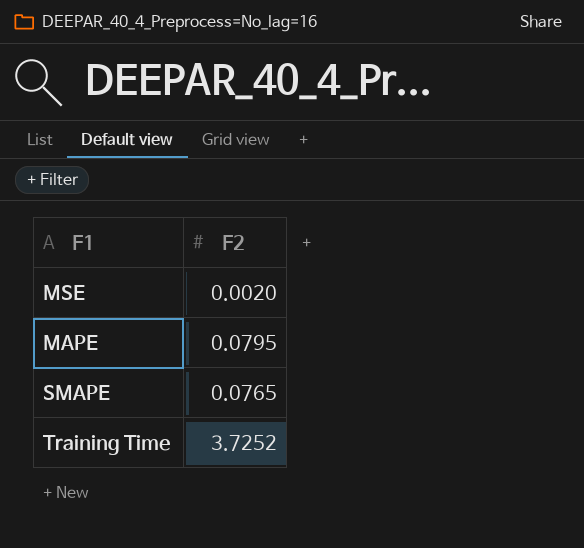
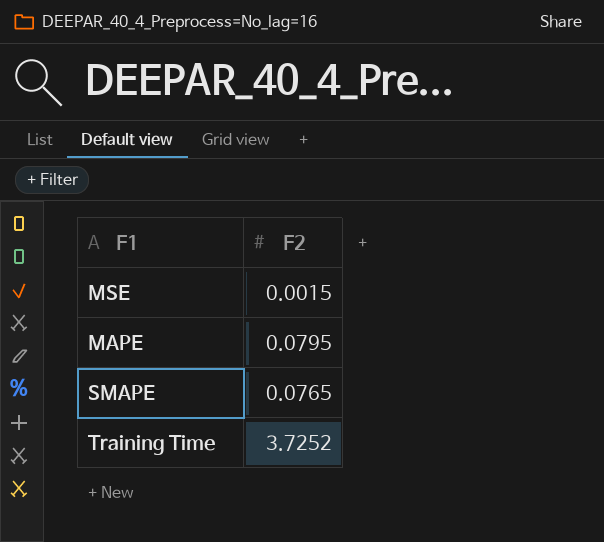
MSE | F2: 0.0020 -> 0.0015

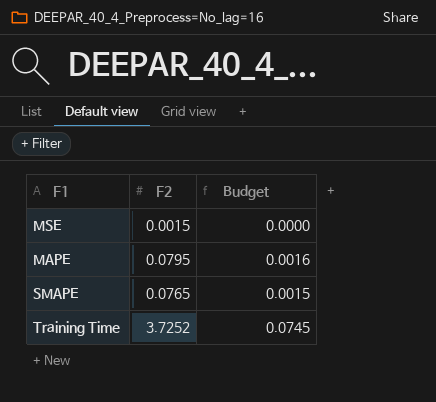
column Budget | formula: none -> [F2] * 0.02

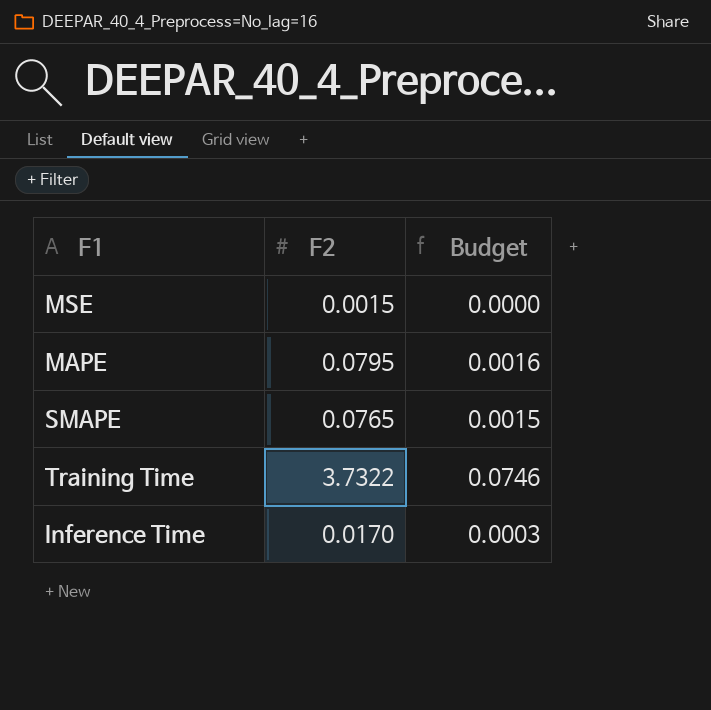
Training Time | F2: 3.7252 -> 3.7322
Training Time | Budget: 0.0745 -> 0.0746
row Inference Time: none -> 0.0170 | 0.0003

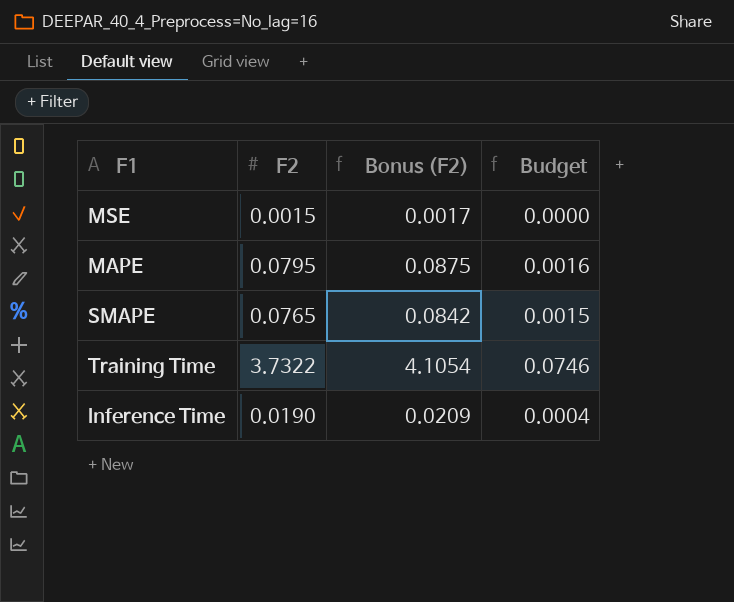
column Bonus (F2) | formula: none -> [F2] * 1.1
Inference Time | F2: 0.0170 -> 0.0190
Inference Time | Budget: 0.0003 -> 0.0004

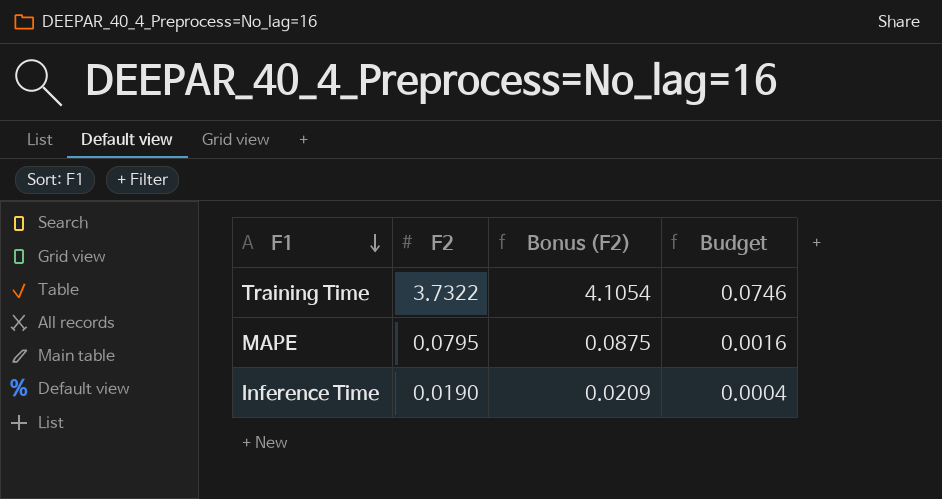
row order: none -> F1 descending
row MSE: 0.0015 | 0.0017 | 0.0000 -> none
row SMAPE: 0.0765 | 0.0842 | 0.0015 -> none

